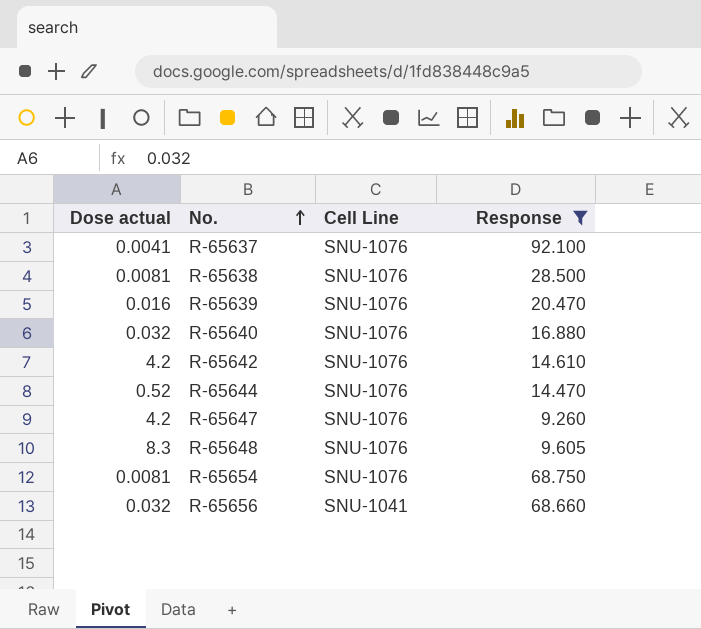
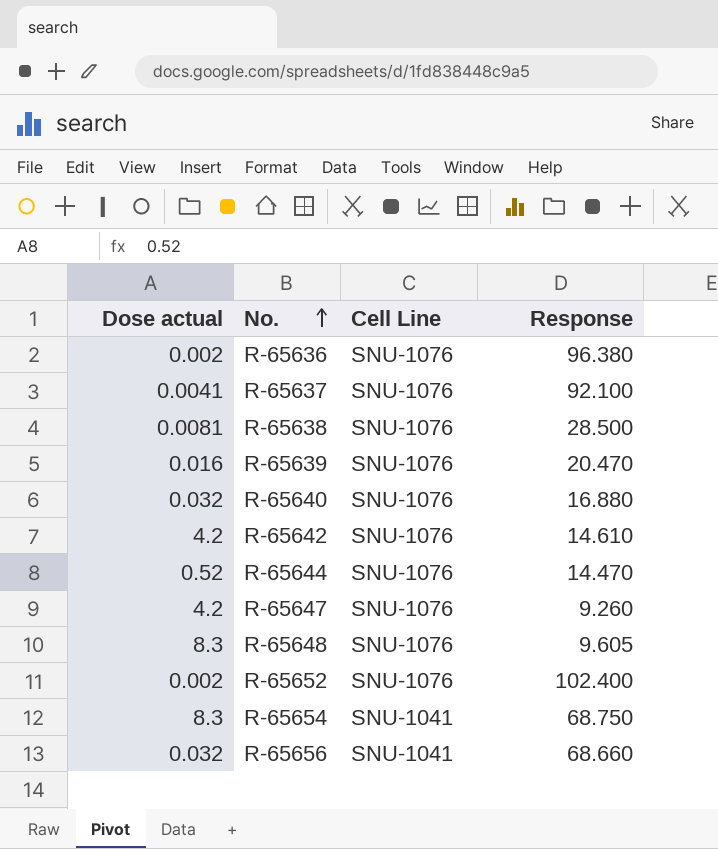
filter: Response <= 92.100 -> none
R-65654 | Dose actual: 0.0081 -> 8.3
R-65654 | Cell Line: SNU-1076 -> SNU-1041

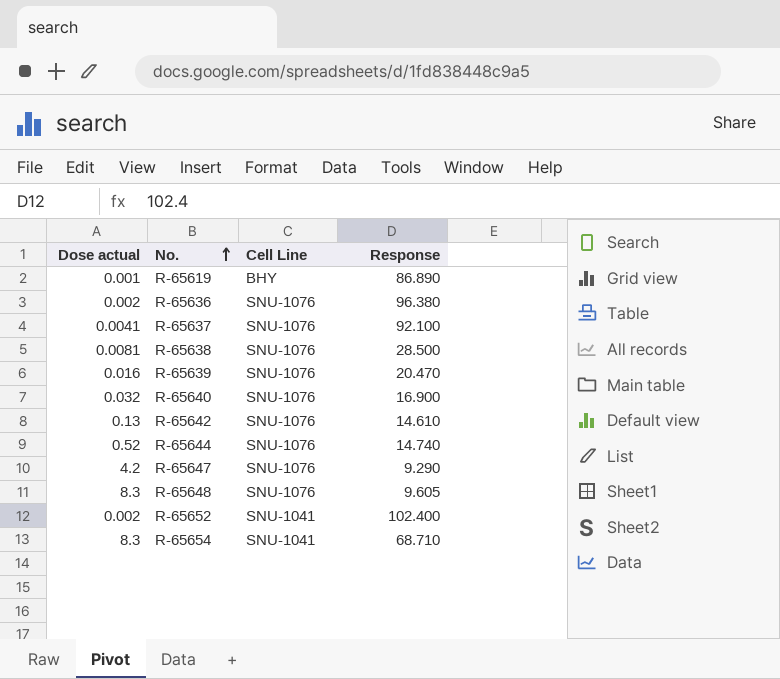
row R-65656: 0.032 | SNU-1041 | 68.660 -> none
row R-65619: none -> 0.001 | BHY | 86.890
R-65640 | Response: 16.880 -> 16.900
R-65642 | Dose actual: 4.2 -> 0.13
R-65644 | Response: 14.470 -> 14.740
R-65647 | Response: 9.260 -> 9.290
R-65652 | Cell Line: SNU-1076 -> SNU-1041
R-65654 | Response: 68.750 -> 68.710

